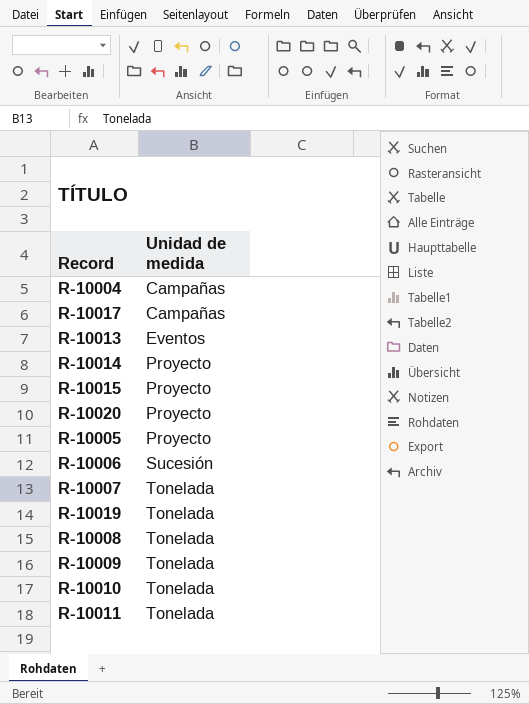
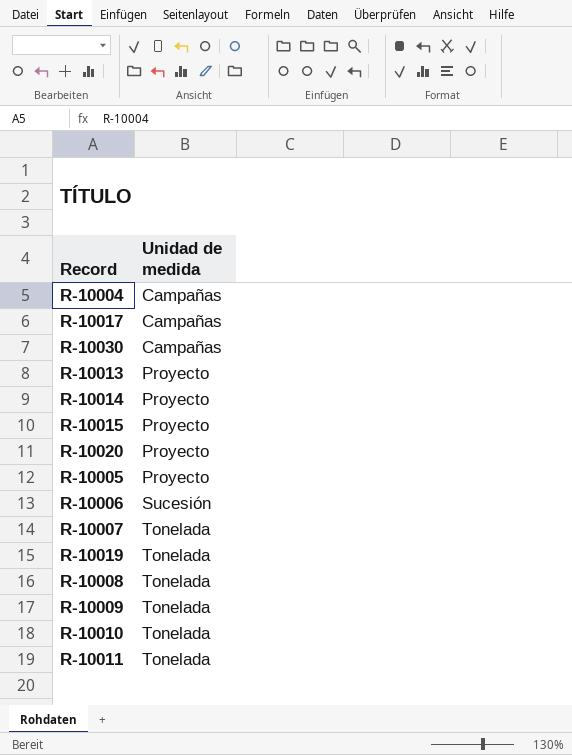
row R-10030: none -> Campañas
R-10013 | Unidad de medida: Eventos -> Proyecto

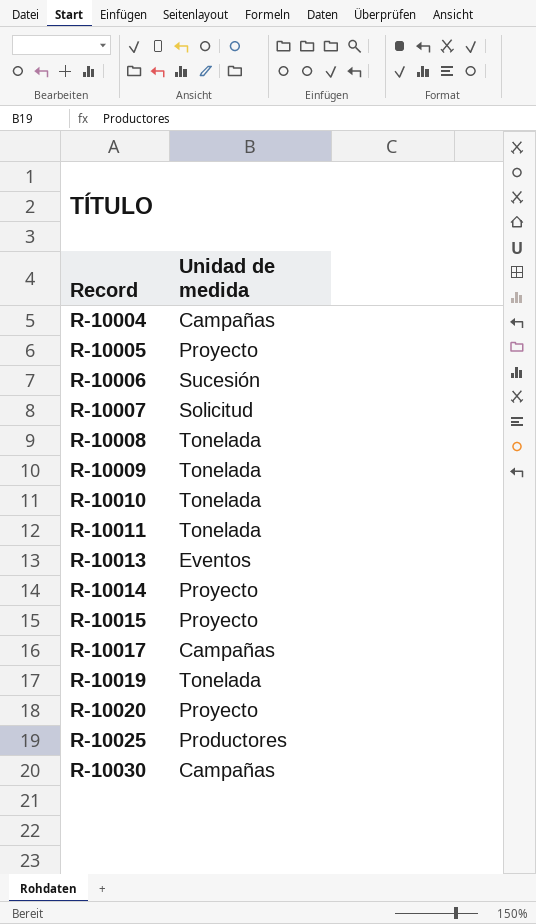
row order: Unidad de medida ascending -> Record ascending
R-10007 | Unidad de medida: Tonelada -> Solicitud
R-10013 | Unidad de medida: Proyecto -> Eventos
row R-10025: none -> Productores

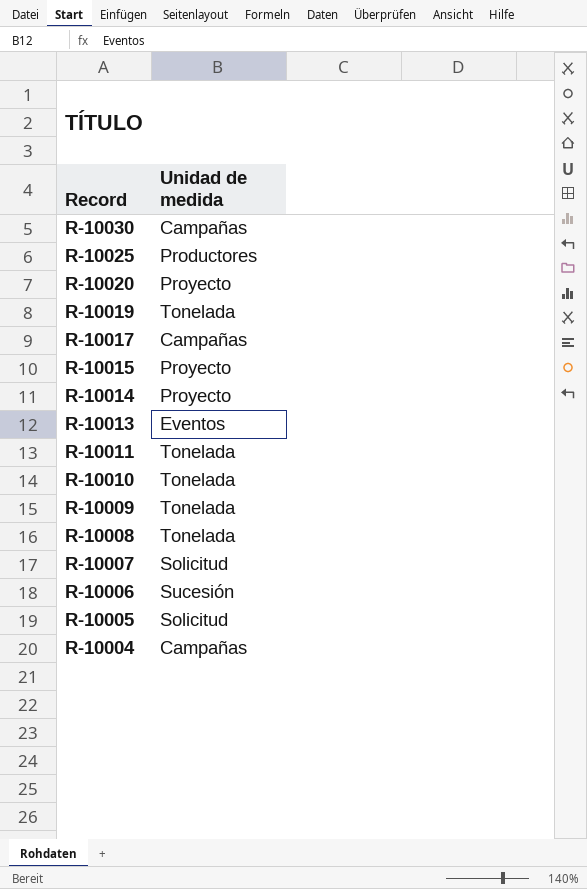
row order: Record ascending -> Record descending
R-10005 | Unidad de medida: Proyecto -> Solicitud

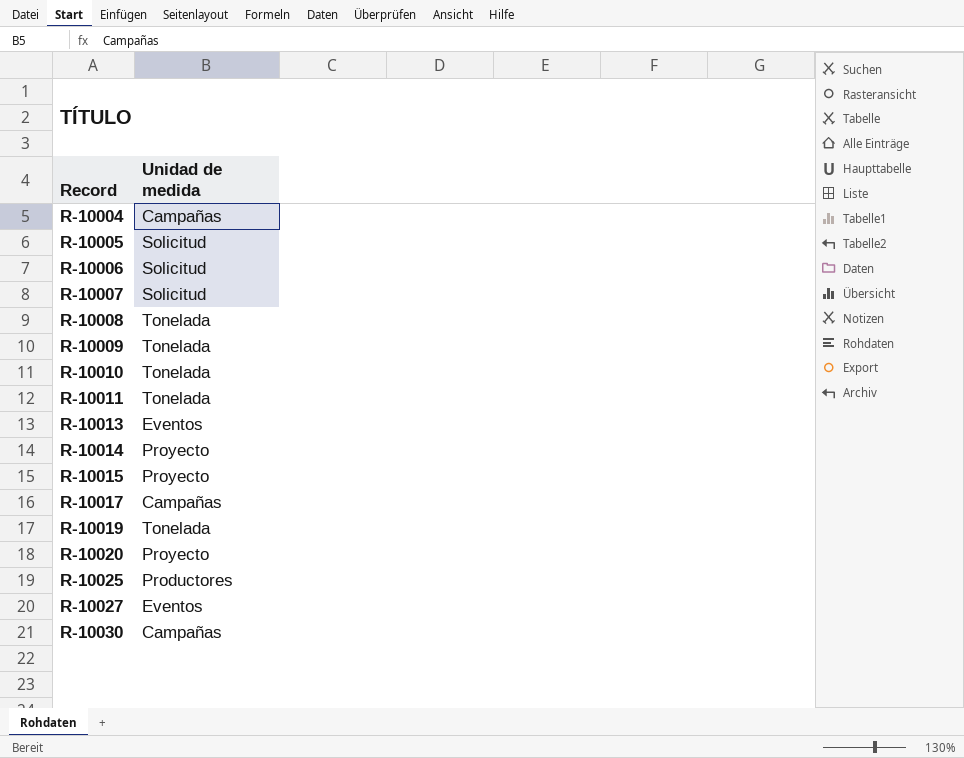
row order: Record descending -> Record ascending
R-10006 | Unidad de medida: Sucesión -> Solicitud
row R-10027: none -> Eventos

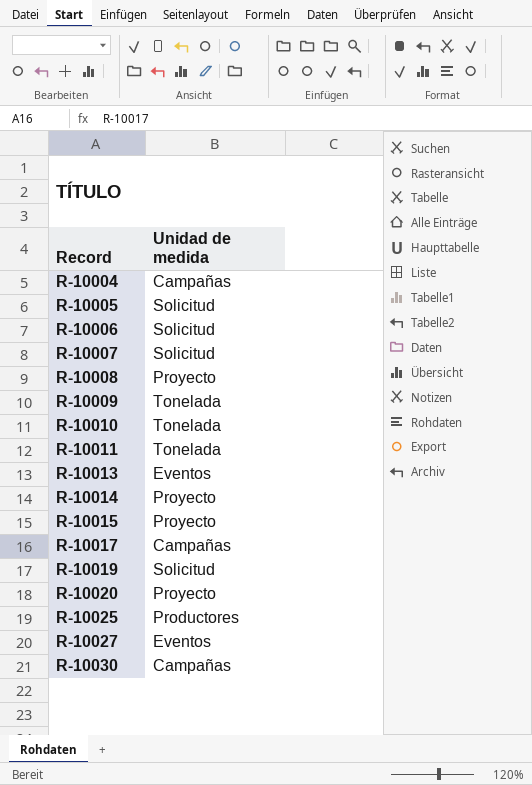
R-10008 | Unidad de medida: Tonelada -> Proyecto
R-10019 | Unidad de medida: Tonelada -> Solicitud

